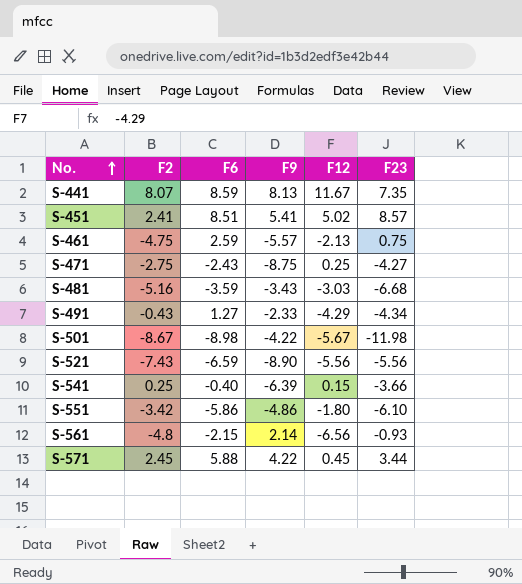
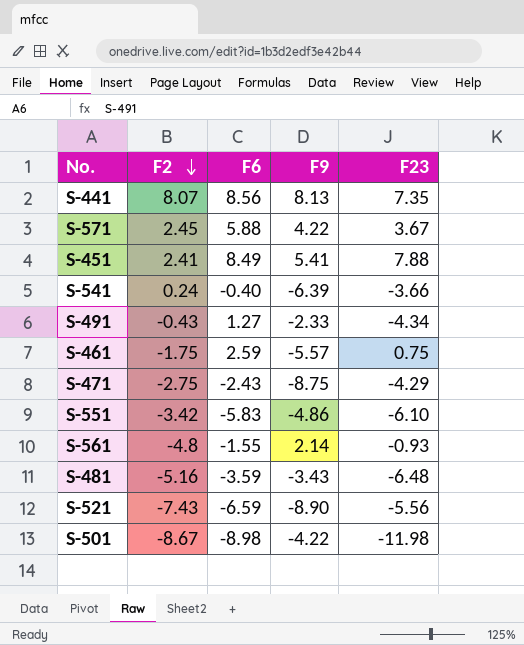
row order: No. ascending -> F2 descending
column F12 | position: 5 -> none
S-441 | F6: 8.59 -> 8.56
S-571 | F23: 3.44 -> 3.67
S-451 | F6: 8.51 -> 8.49
S-451 | F23: 8.57 -> 7.88
S-541 | F2: 0.25 -> 0.24
S-461 | F2: -4.75 -> -1.75
S-471 | F23: -4.27 -> -4.29
S-551 | F6: -5.86 -> -5.83
S-561 | F6: -2.15 -> -1.55
S-481 | F23: -6.68 -> -6.48

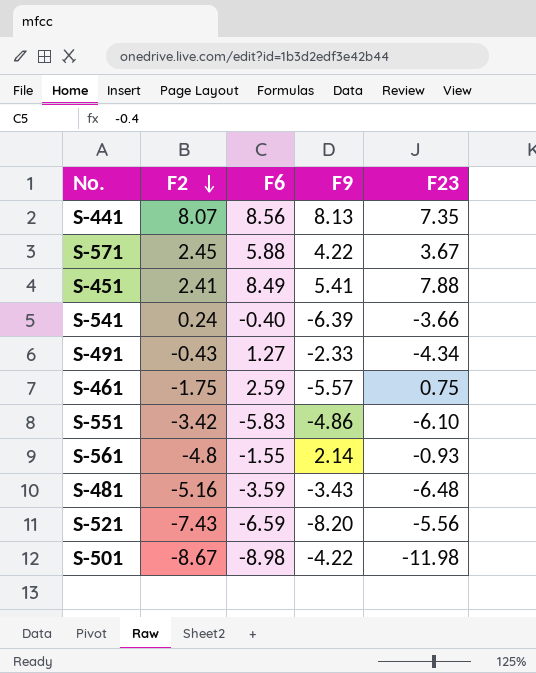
row S-471: -2.75 | -2.43 | -8.75 | -4.29 -> none
S-521 | F9: -8.90 -> -8.20

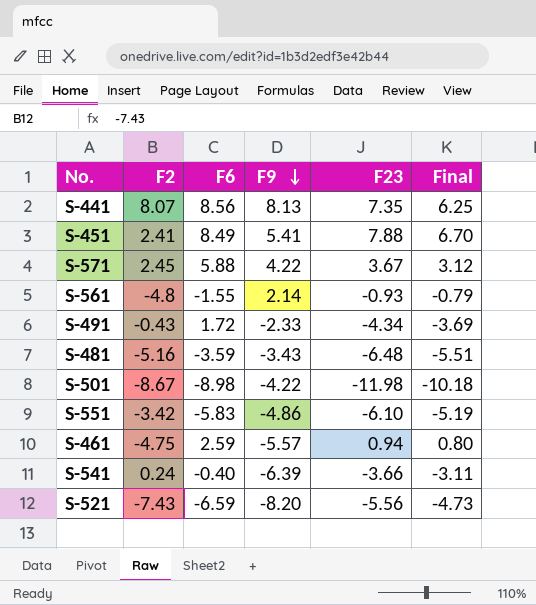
row order: F2 descending -> F9 descending
column Final | formula: none -> [F23] * 0.85
S-491 | F6: 1.27 -> 1.72
S-461 | F2: -1.75 -> -4.75
S-461 | F23: 0.75 -> 0.94

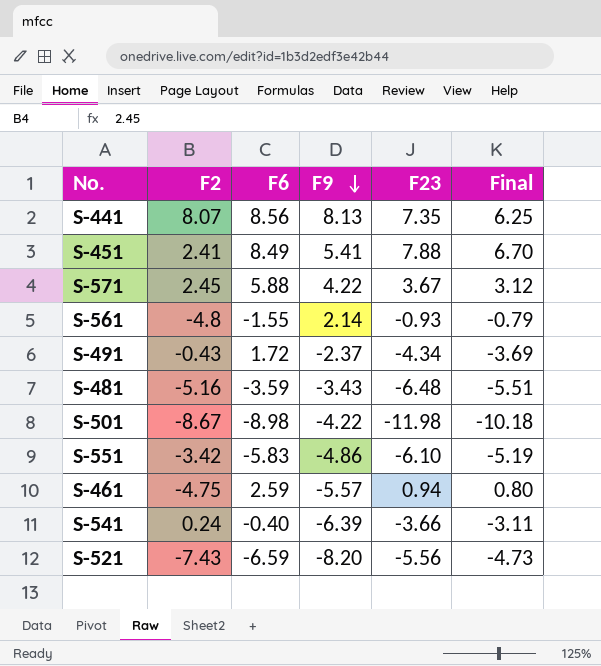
S-491 | F9: -2.33 -> -2.37

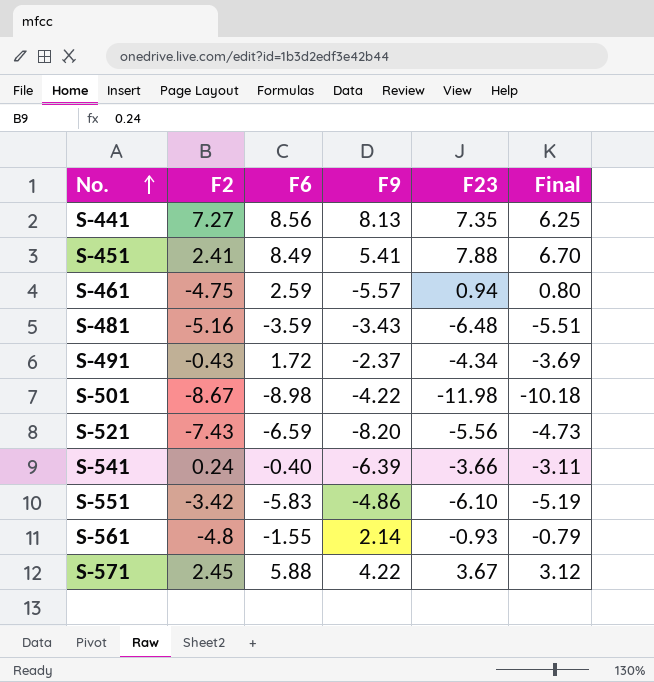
row order: F9 descending -> No. ascending
S-441 | F2: 8.07 -> 7.27

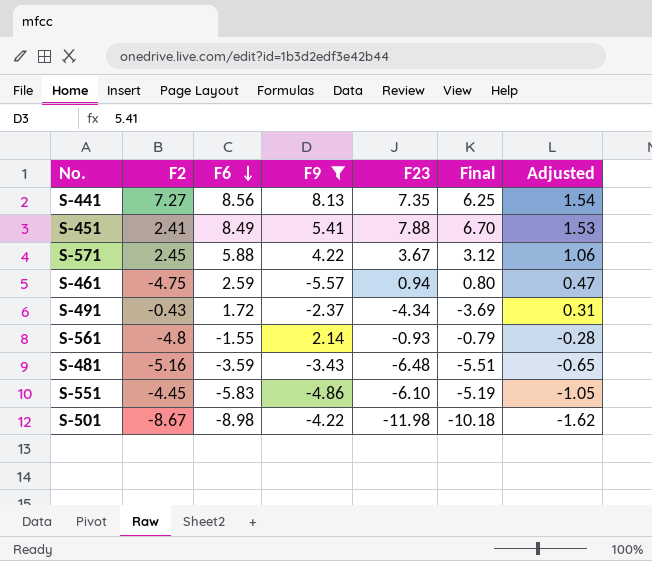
filter: none -> F9 >= -5.57
row order: No. ascending -> F6 descending
column Adjusted | formula: none -> [F6] * 0.18
S-551 | F2: -3.42 -> -4.45

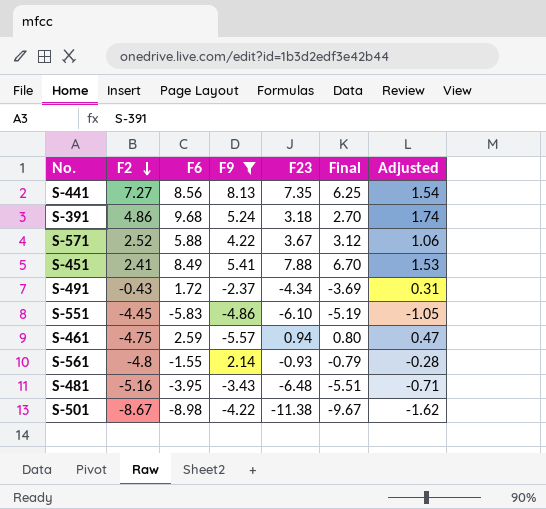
row order: F6 descending -> F2 descending
row S-391: none -> 4.86 | 9.68 | 5.24 | 3.18 | 2.70 | 1.74
S-571 | F2: 2.45 -> 2.52
S-481 | F6: -3.59 -> -3.95
S-481 | Adjusted: -0.65 -> -0.71
S-501 | F23: -11.98 -> -11.38
S-501 | Final: -10.18 -> -9.67

